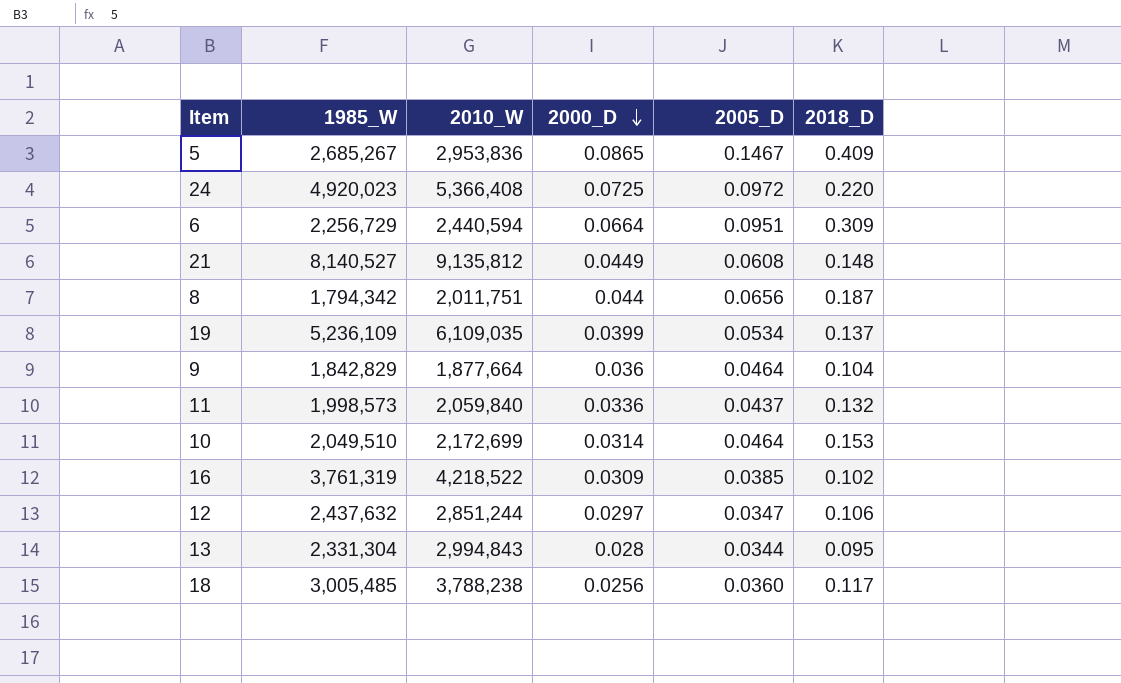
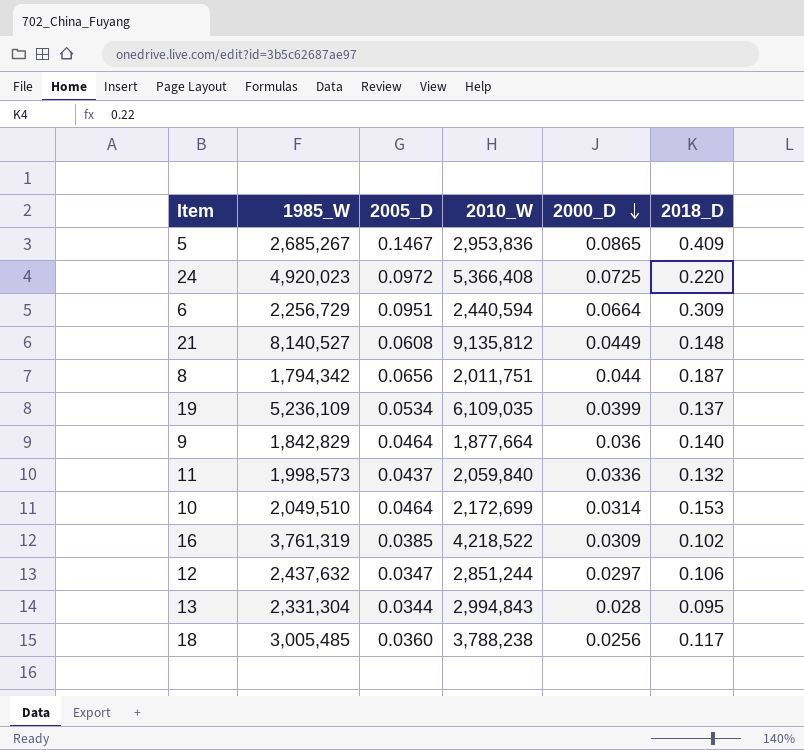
column 2005_D | position: 5 -> 3
9 | 2018_D: 0.104 -> 0.140

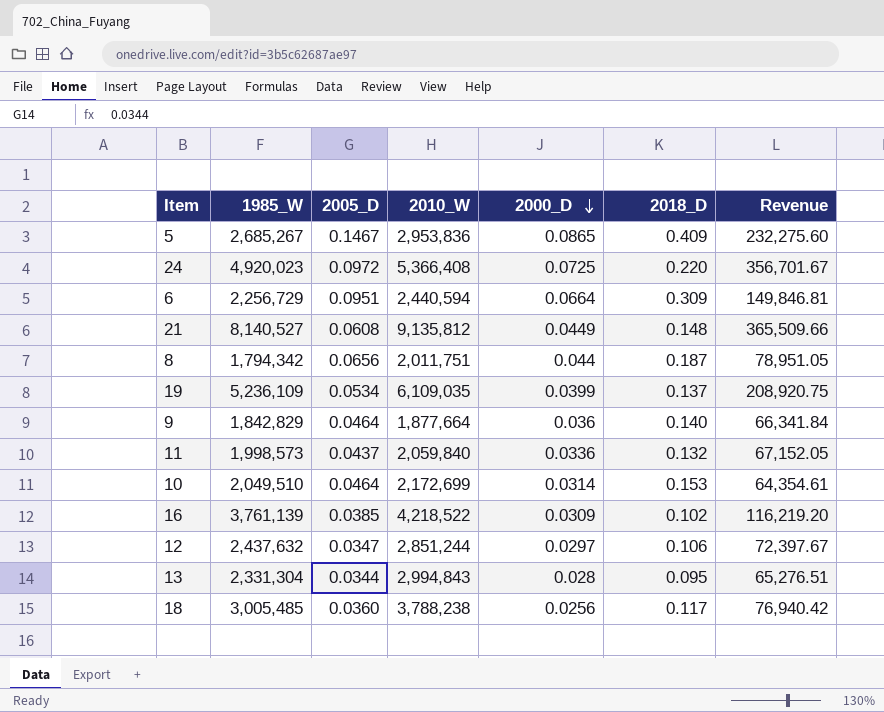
column Revenue | formula: none -> [1985_W] * [2000_D]
16 | 1985_W: 3,761,319 -> 3,761,139

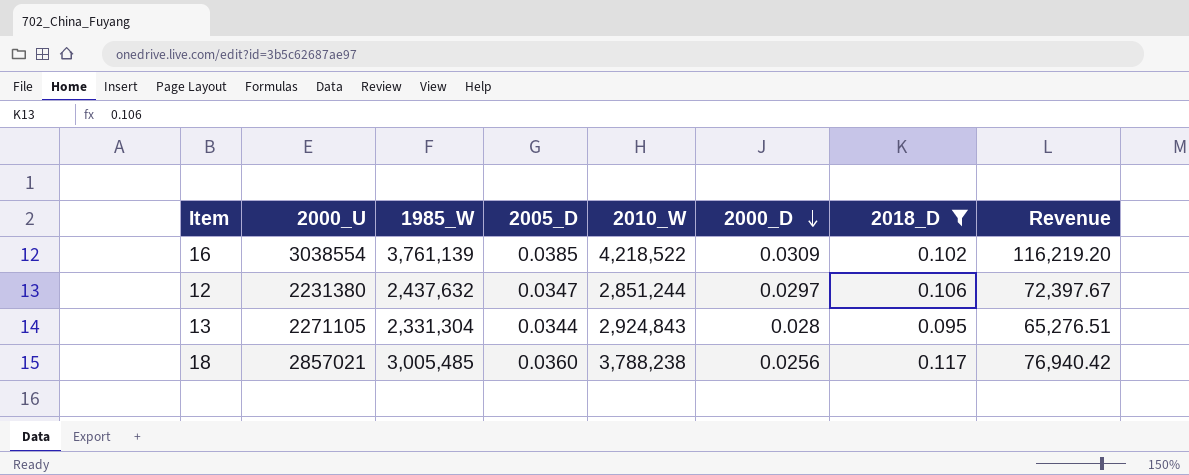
filter: none -> 2018_D <= 0.117
column 2000_U | position: none -> 2
13 | 2010_W: 2,994,843 -> 2,924,843

